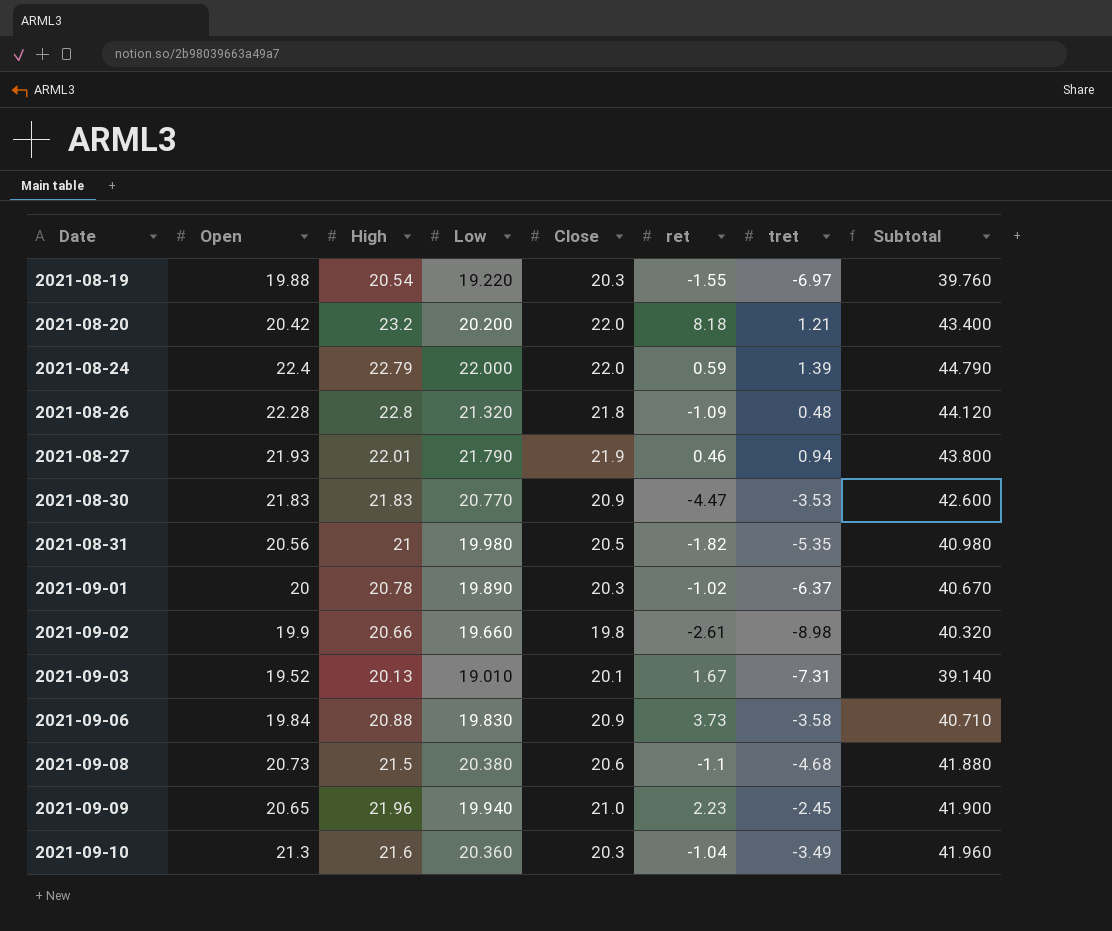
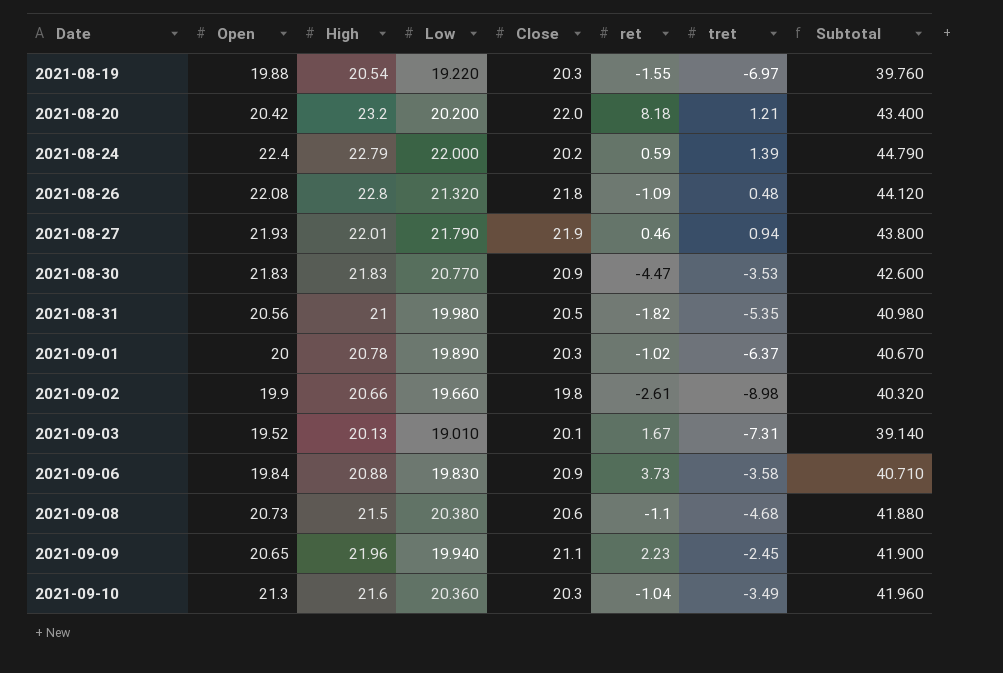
2021-08-24 | Close: 22.0 -> 20.2
2021-08-26 | Open: 22.28 -> 22.08
2021-09-09 | Close: 21.0 -> 21.1

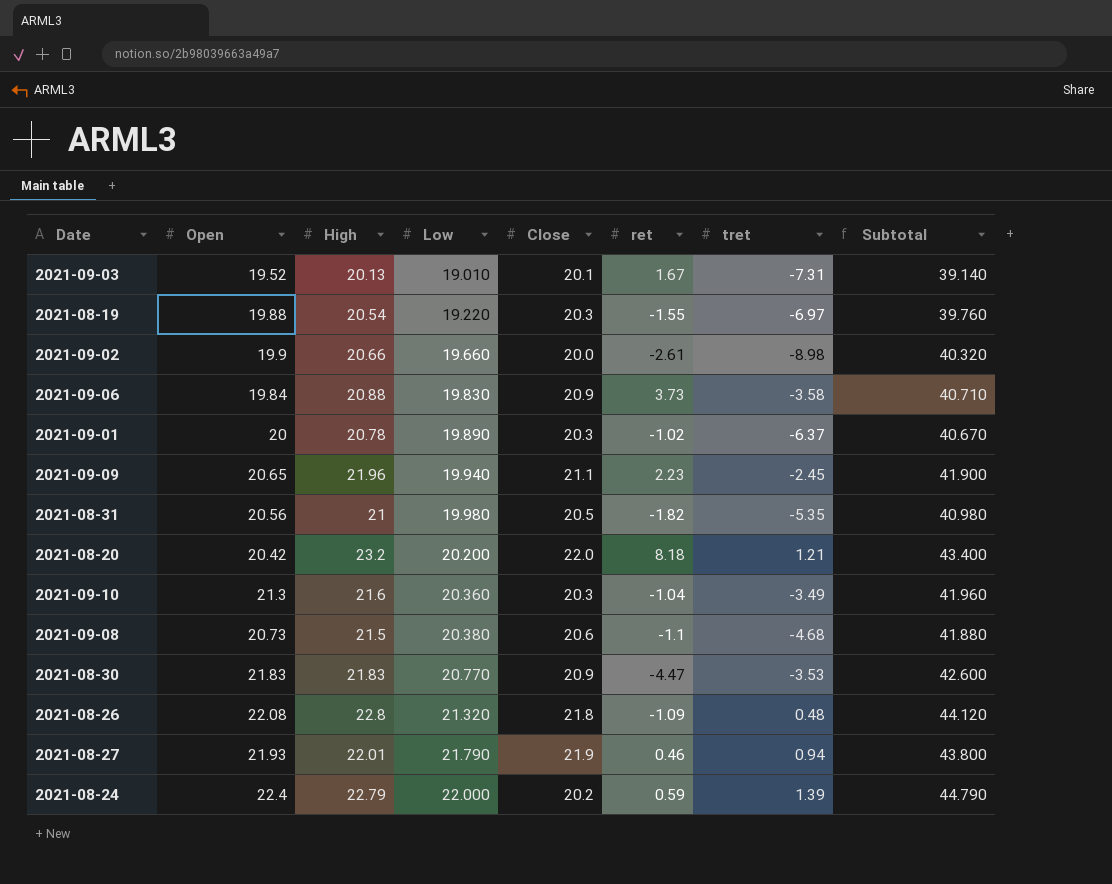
row order: Date ascending -> Low ascending
2021-09-02 | Close: 19.8 -> 20.0

